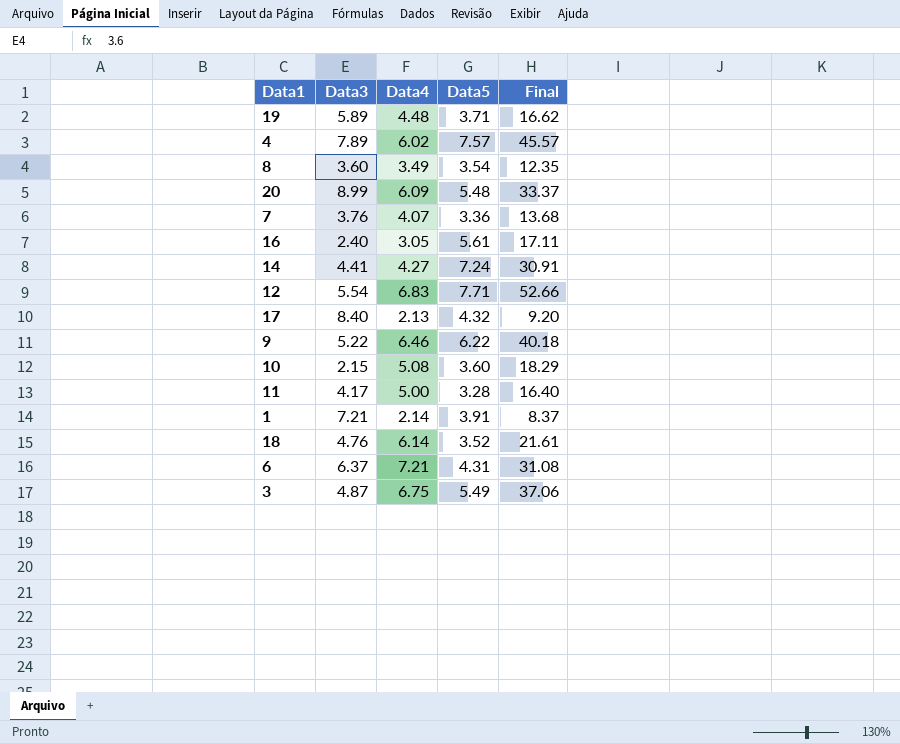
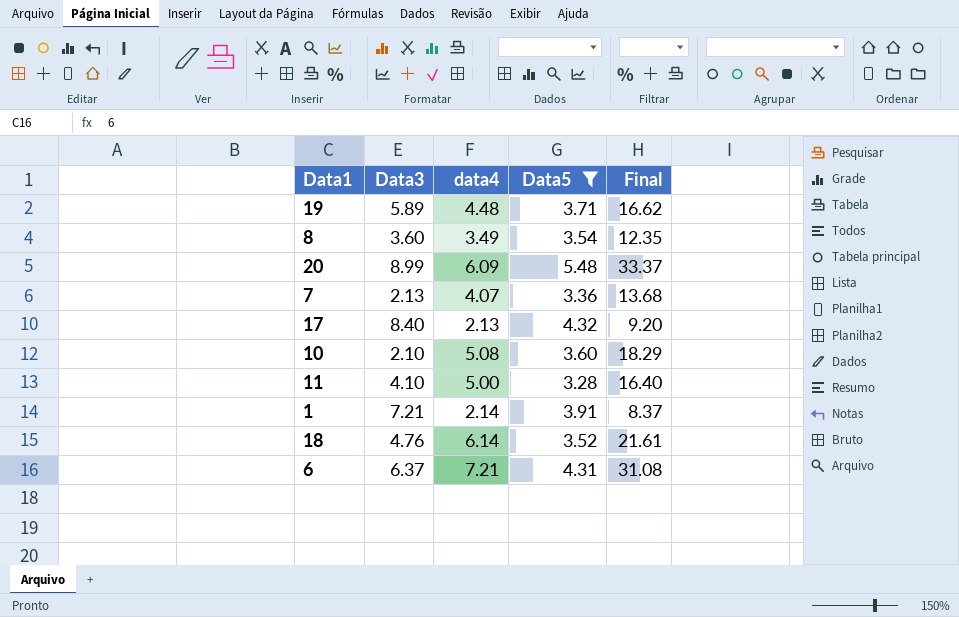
filter: none -> Data5 <= 5.48
column name: Data4 -> data4
7 | Data3: 3.76 -> 2.13
10 | Data3: 2.15 -> 2.10
11 | Data3: 4.17 -> 4.10

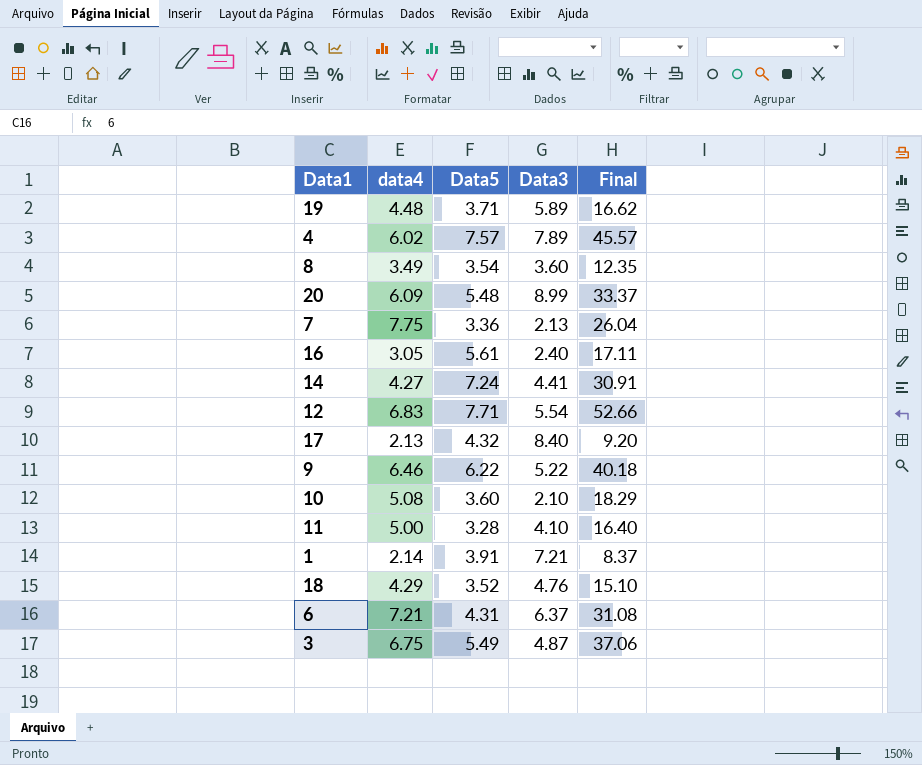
filter: Data5 <= 5.48 -> none
column Data3 | position: 2 -> 4
7 | data4: 4.07 -> 7.75
7 | Final: 13.68 -> 26.04
18 | data4: 6.14 -> 4.29
18 | Final: 21.61 -> 15.10

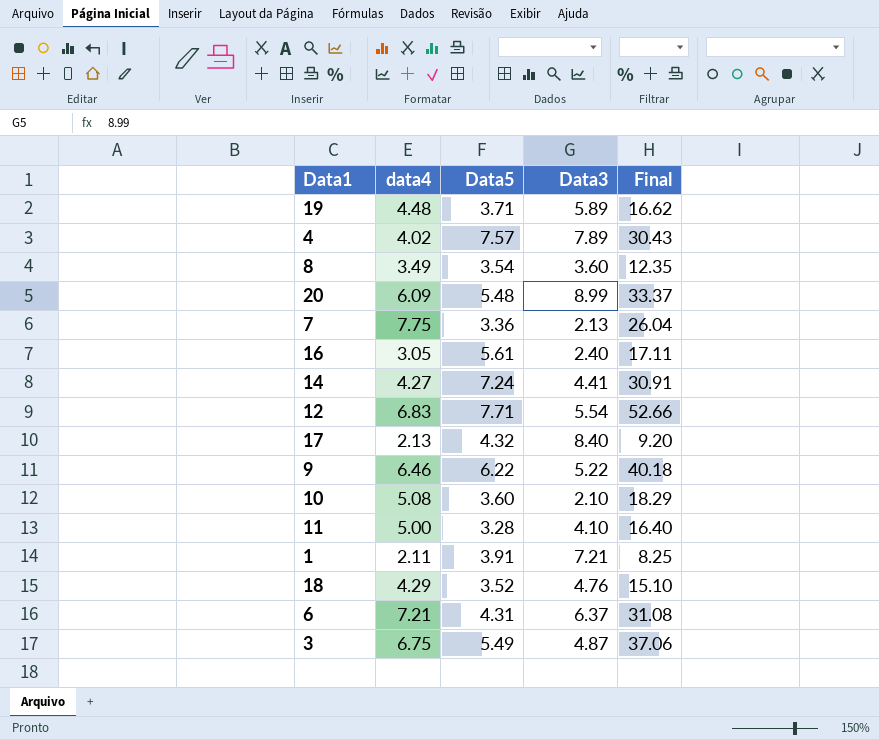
4 | data4: 6.02 -> 4.02
4 | Final: 45.57 -> 30.43
1 | data4: 2.14 -> 2.11
1 | Final: 8.37 -> 8.25

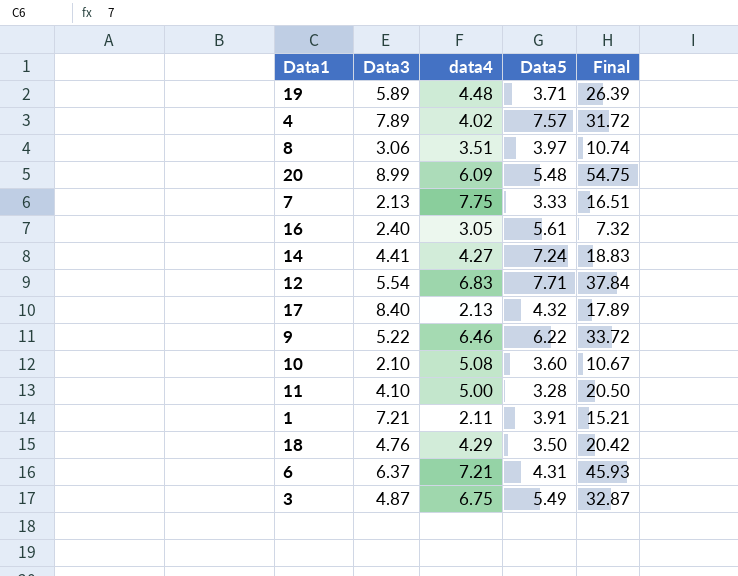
column Data3 | position: 4 -> 2
column Final | formula: [data4] * [Data5] -> [Data3] * [data4]
8 | Data3: 3.60 -> 3.06
8 | data4: 3.49 -> 3.51
8 | Data5: 3.54 -> 3.97
7 | Data5: 3.36 -> 3.33
18 | Data5: 3.52 -> 3.50

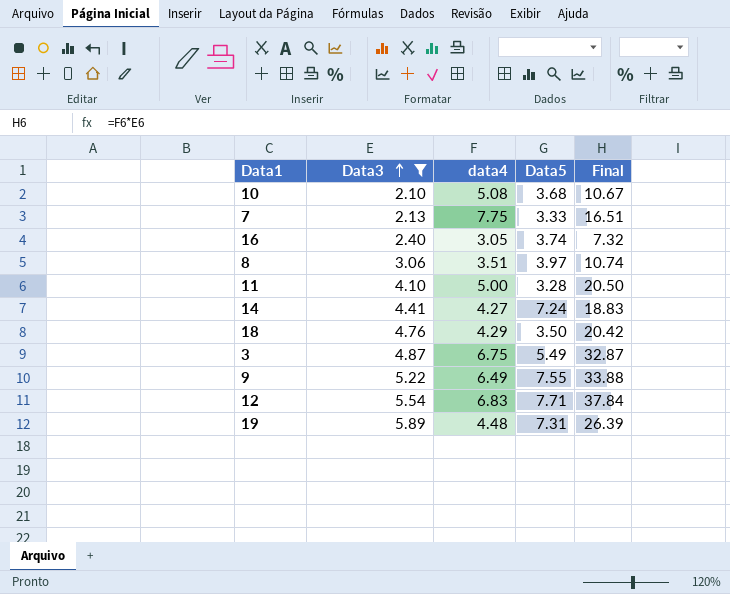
filter: none -> Data3 <= 5.89
row order: none -> Data3 ascending
10 | Data5: 3.60 -> 3.68
16 | Data5: 5.61 -> 3.74
9 | data4: 6.46 -> 6.49
9 | Data5: 6.22 -> 7.55
9 | Final: 33.72 -> 33.88
19 | Data5: 3.71 -> 7.31

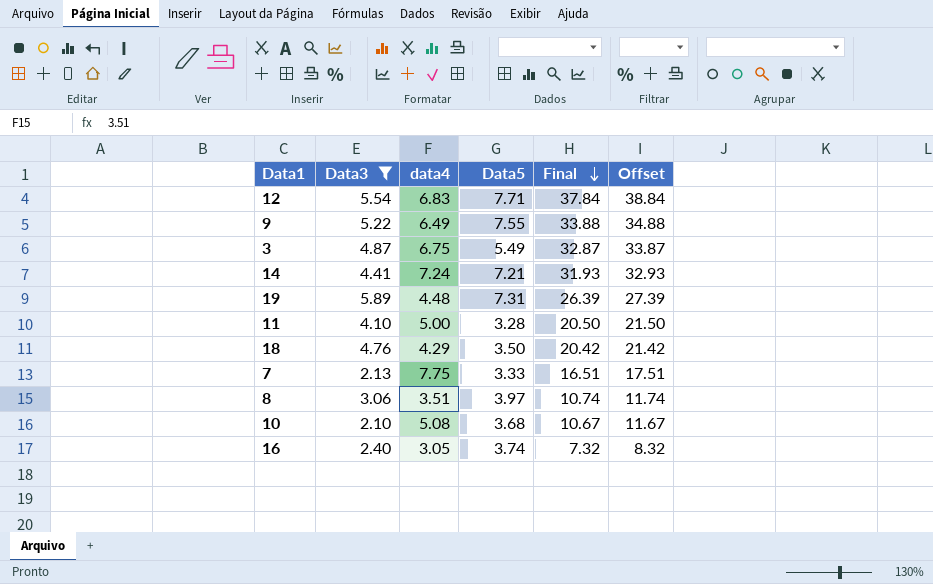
row order: Data3 ascending -> Final descending
column Offset | formula: none -> [Final] + 1
14 | data4: 4.27 -> 7.24
14 | Data5: 7.24 -> 7.21
14 | Final: 18.83 -> 31.93

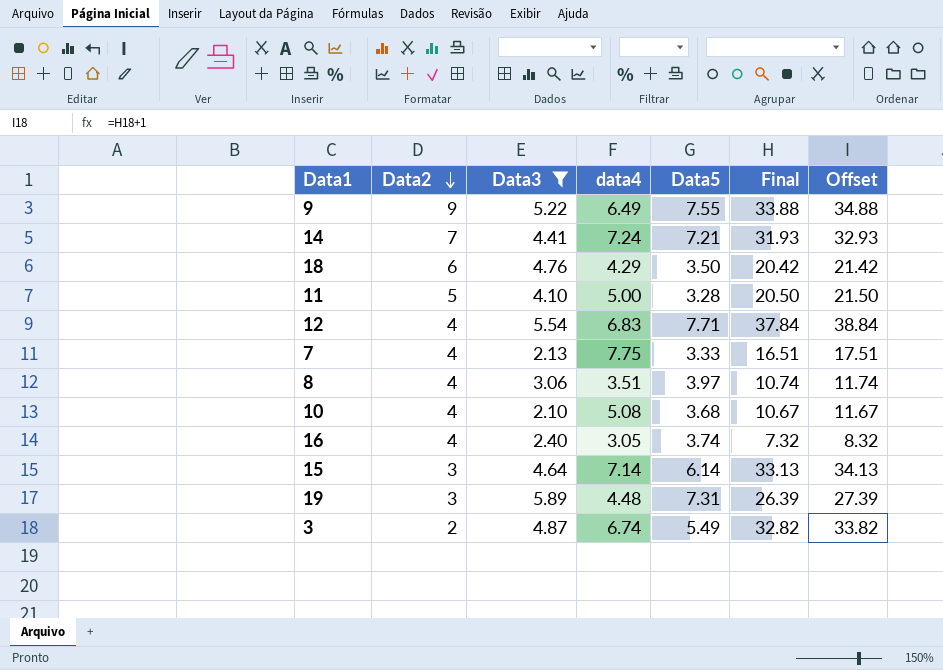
row order: Final descending -> Data2 descending
column Data2 | position: none -> 2
row 15: none -> 3 | 4.64 | 7.14 | 6.14 | 33.13 | 34.13
3 | data4: 6.75 -> 6.74
3 | Final: 32.87 -> 32.82
3 | Offset: 33.87 -> 33.82

